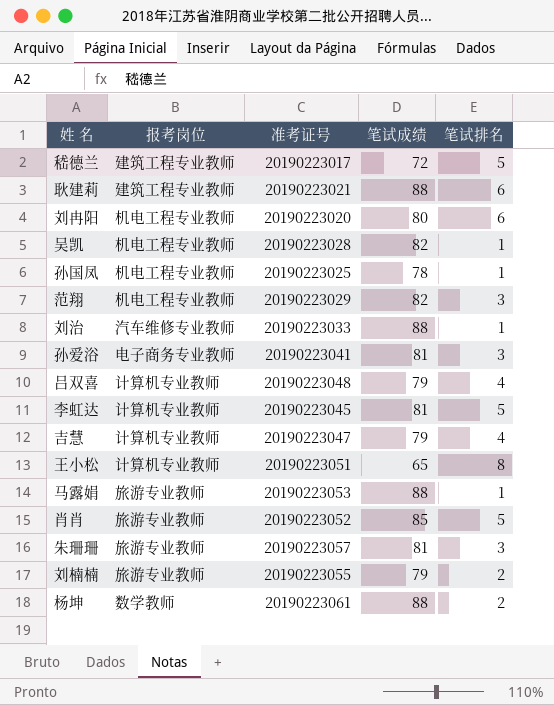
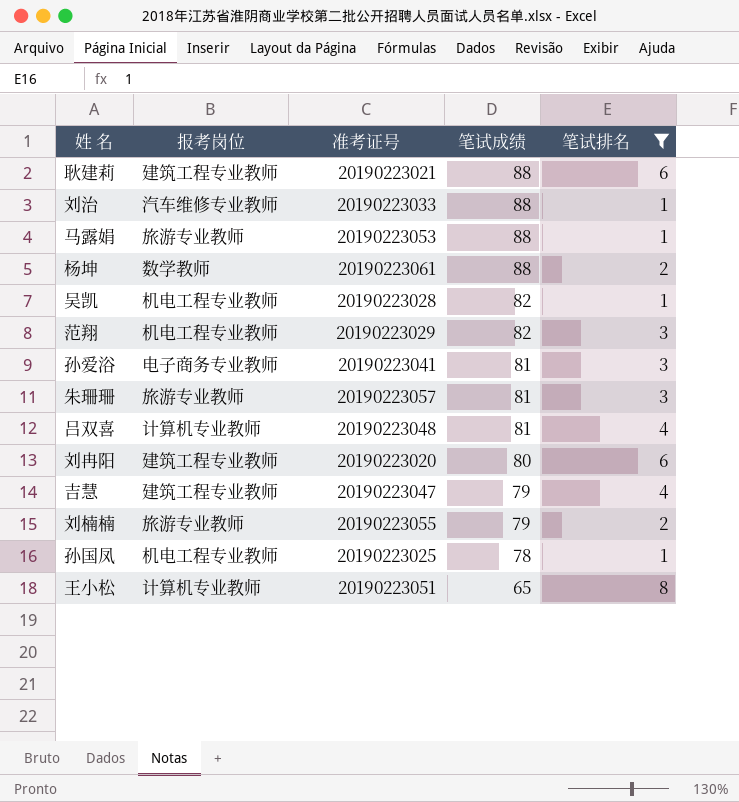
filter: none -> 笔试排名 != 5
row order: none -> 笔试成绩 descending
吕双喜 | 笔试成绩: 79 -> 81
刘冉阳 | 报考岗位: 机电工程专业教师 -> 建筑工程专业教师
吉慧 | 报考岗位: 计算机专业教师 -> 建筑工程专业教师

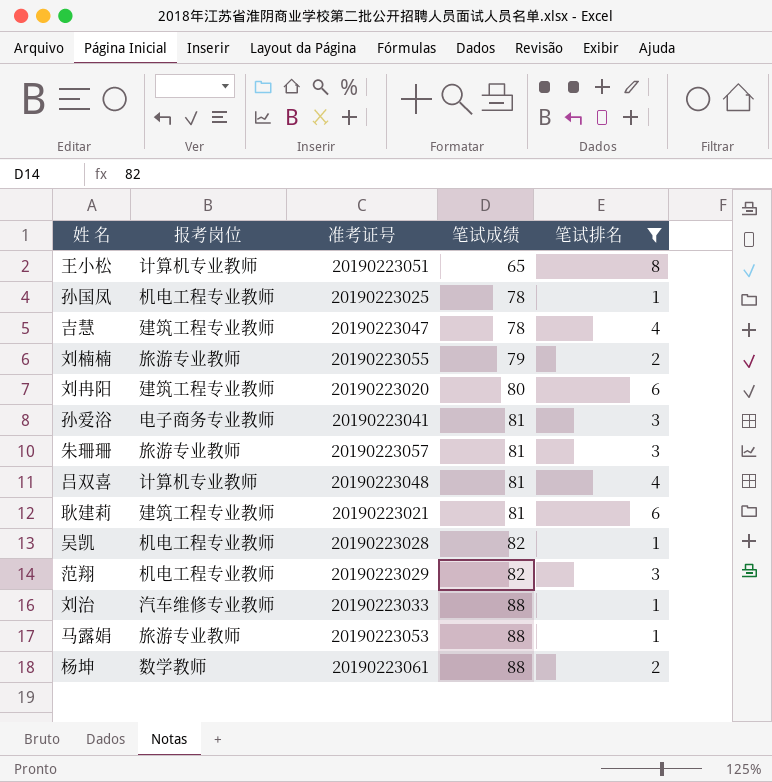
row order: 笔试成绩 descending -> 笔试成绩 ascending
吉慧 | 笔试成绩: 79 -> 78
耿建莉 | 笔试成绩: 88 -> 81

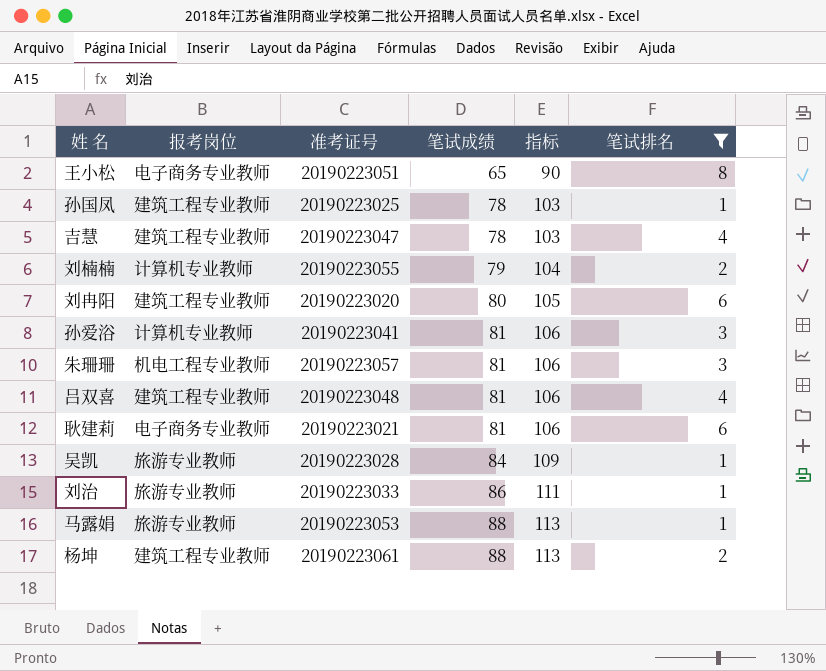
column 指标 | formula: none -> [笔试成绩] + 25
row 范翔: 机电工程专业教师 | 20190223029 | 82 | 3 -> none
王小松 | 报考岗位: 计算机专业教师 -> 电子商务专业教师
孙国凤 | 报考岗位: 机电工程专业教师 -> 建筑工程专业教师
刘楠楠 | 报考岗位: 旅游专业教师 -> 计算机专业教师
孙爱浴 | 报考岗位: 电子商务专业教师 -> 计算机专业教师
朱珊珊 | 报考岗位: 旅游专业教师 -> 机电工程专业教师
吕双喜 | 报考岗位: 计算机专业教师 -> 建筑工程专业教师
耿建莉 | 报考岗位: 建筑工程专业教师 -> 电子商务专业教师
吴凯 | 报考岗位: 机电工程专业教师 -> 旅游专业教师
吴凯 | 笔试成绩: 82 -> 84
刘治 | 报考岗位: 汽车维修专业教师 -> 旅游专业教师
刘治 | 笔试成绩: 88 -> 86
杨坤 | 报考岗位: 数学教师 -> 建筑工程专业教师

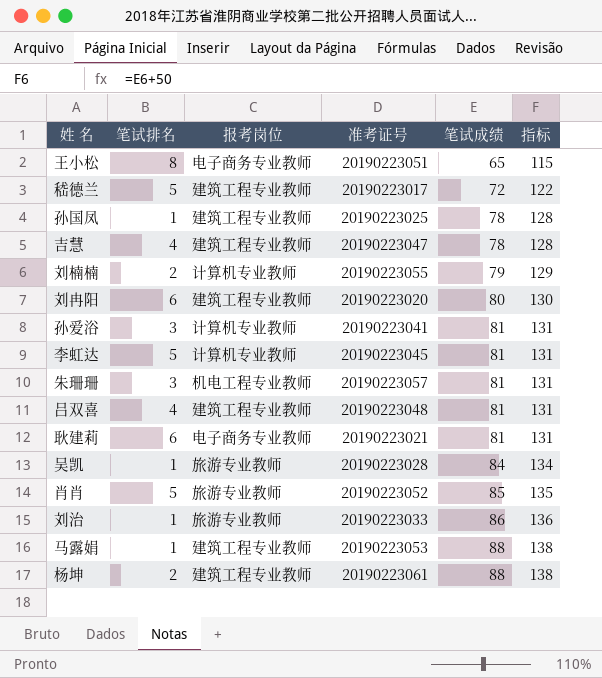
filter: 笔试排名 != 5 -> none
column 笔试排名 | position: 6 -> 2
column 指标 | formula: [笔试成绩] + 25 -> [笔试成绩] + 50
马露娟 | 报考岗位: 旅游专业教师 -> 建筑工程专业教师

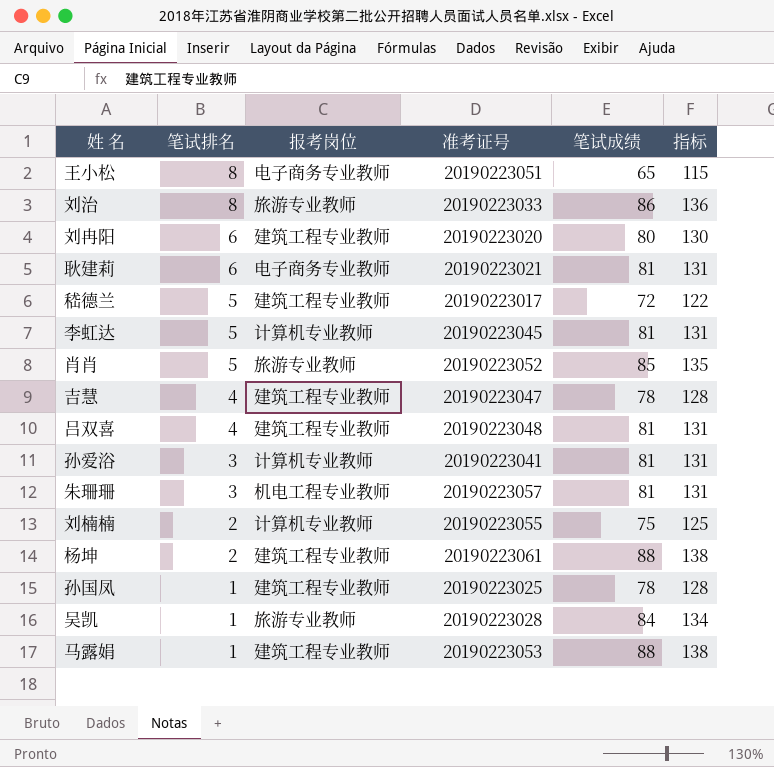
row order: 笔试成绩 ascending -> 笔试排名 descending
刘治 | 笔试排名: 1 -> 8
刘楠楠 | 笔试成绩: 79 -> 75
刘楠楠 | 指标: 129 -> 125

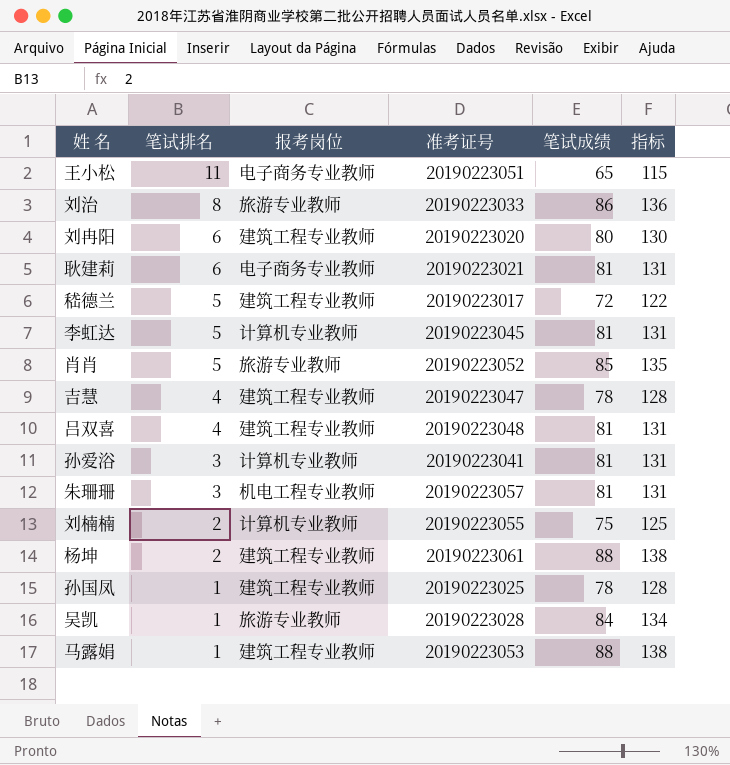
王小松 | 笔试排名: 8 -> 11

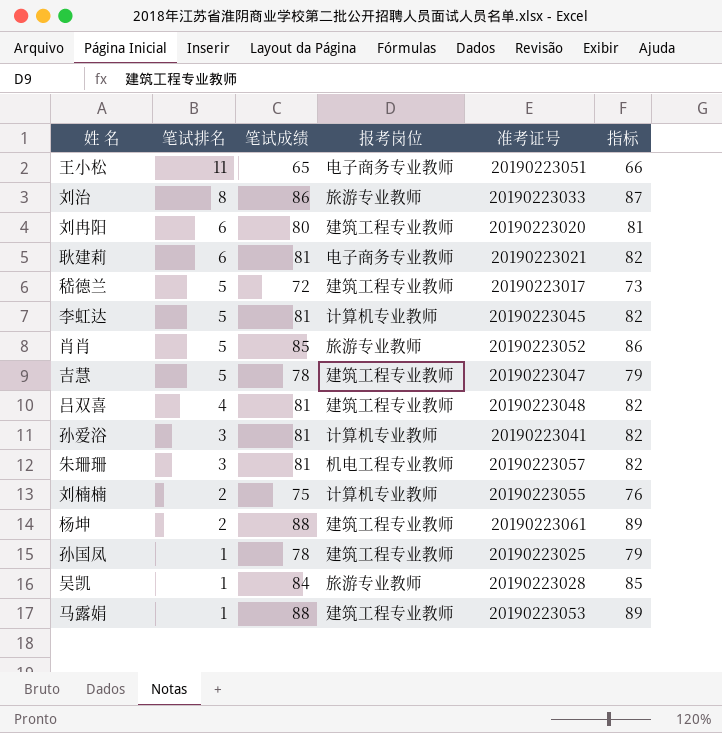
column 笔试成绩 | position: 5 -> 3
column 指标 | formula: [笔试成绩] + 50 -> [笔试成绩] + 1
吉慧 | 笔试排名: 4 -> 5

